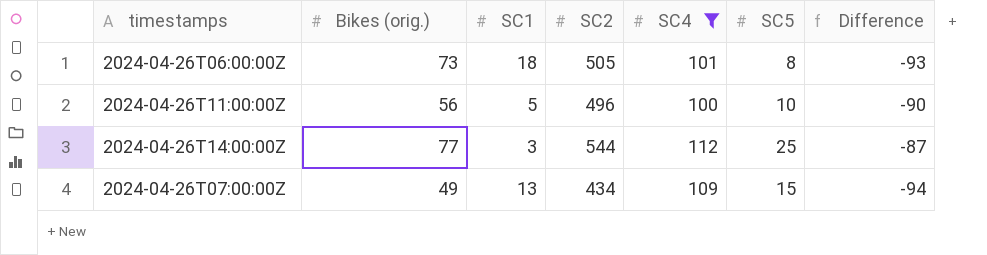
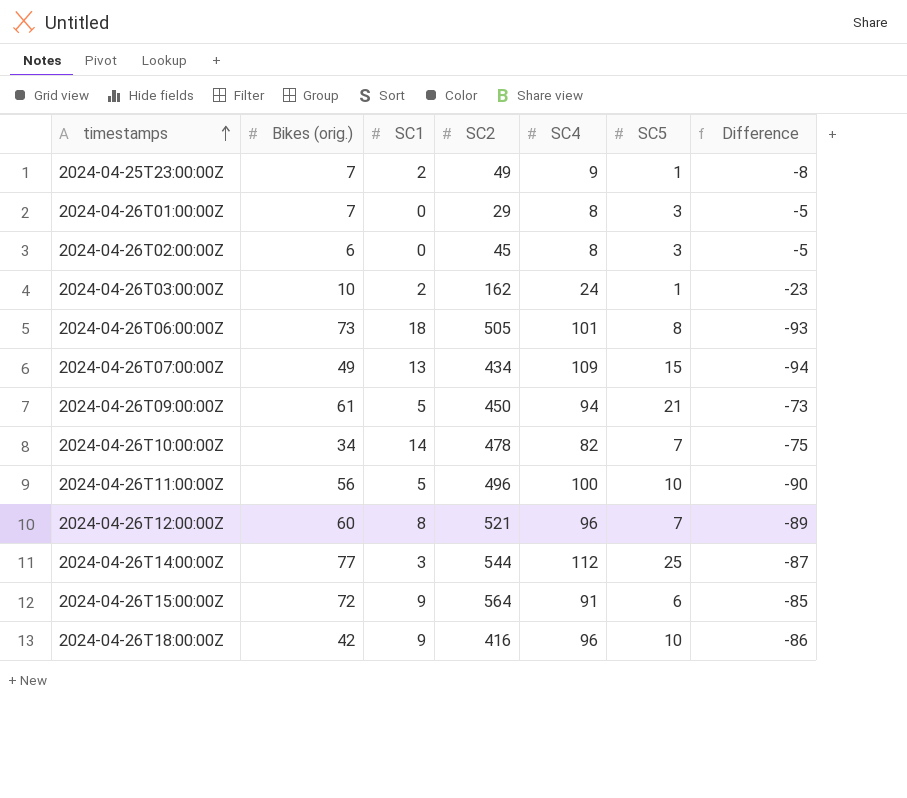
filter: SC4 >= 100 -> none
row order: none -> timestamps ascending

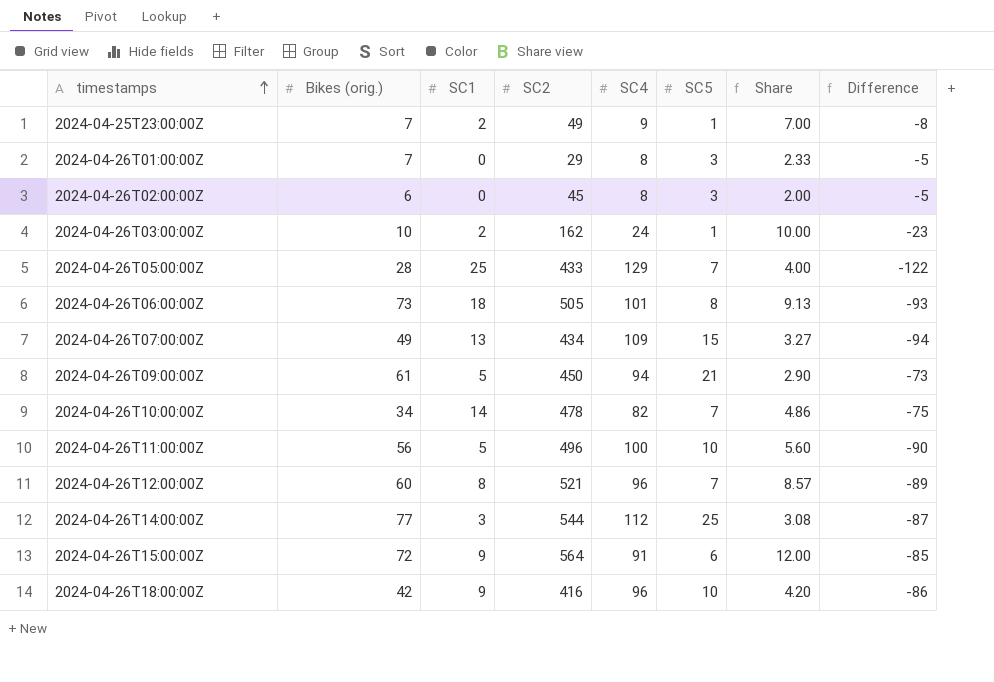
column Share | formula: none -> [Bikes (orig.)] / [SC5]
row 2024-04-26T05:00:00Z: none -> 28 | 25 | 433 | 129 | 7 | 4.00 | -122

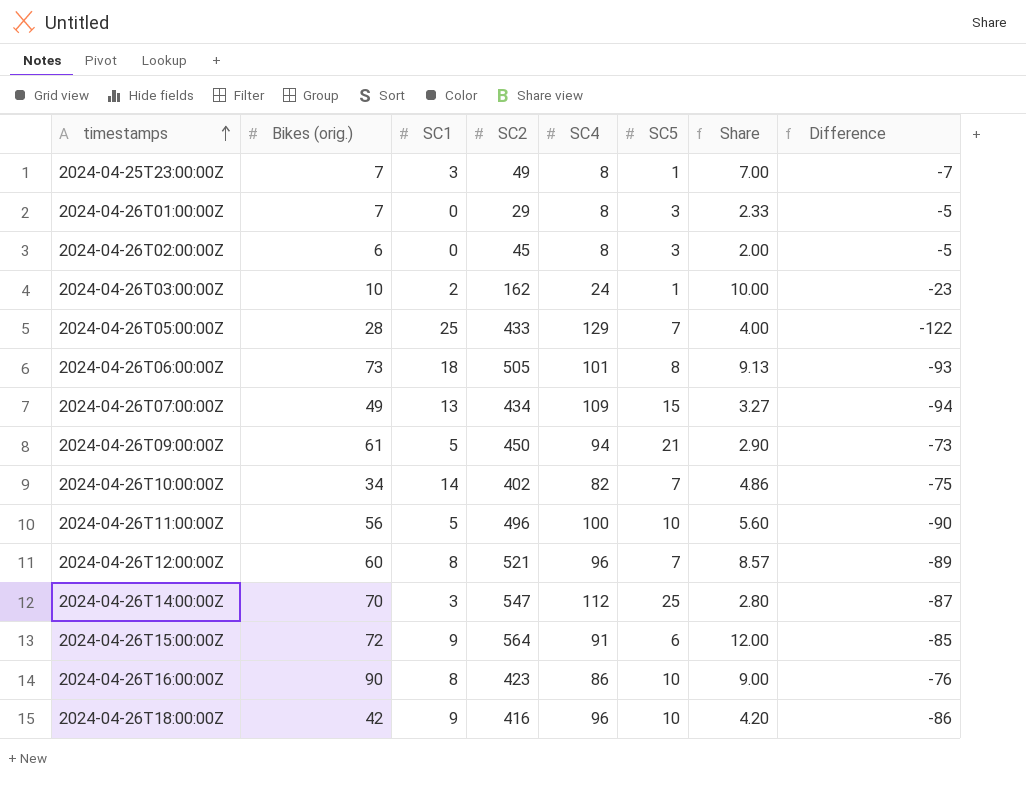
2024-04-25T23:00:00Z | SC1: 2 -> 3
2024-04-25T23:00:00Z | SC4: 9 -> 8
2024-04-25T23:00:00Z | Difference: -8 -> -7
2024-04-26T10:00:00Z | SC2: 478 -> 402
2024-04-26T14:00:00Z | Bikes (orig.): 77 -> 70
2024-04-26T14:00:00Z | SC2: 544 -> 547
2024-04-26T14:00:00Z | Share: 3.08 -> 2.80
row 2024-04-26T16:00:00Z: none -> 90 | 8 | 423 | 86 | 10 | 9.00 | -76

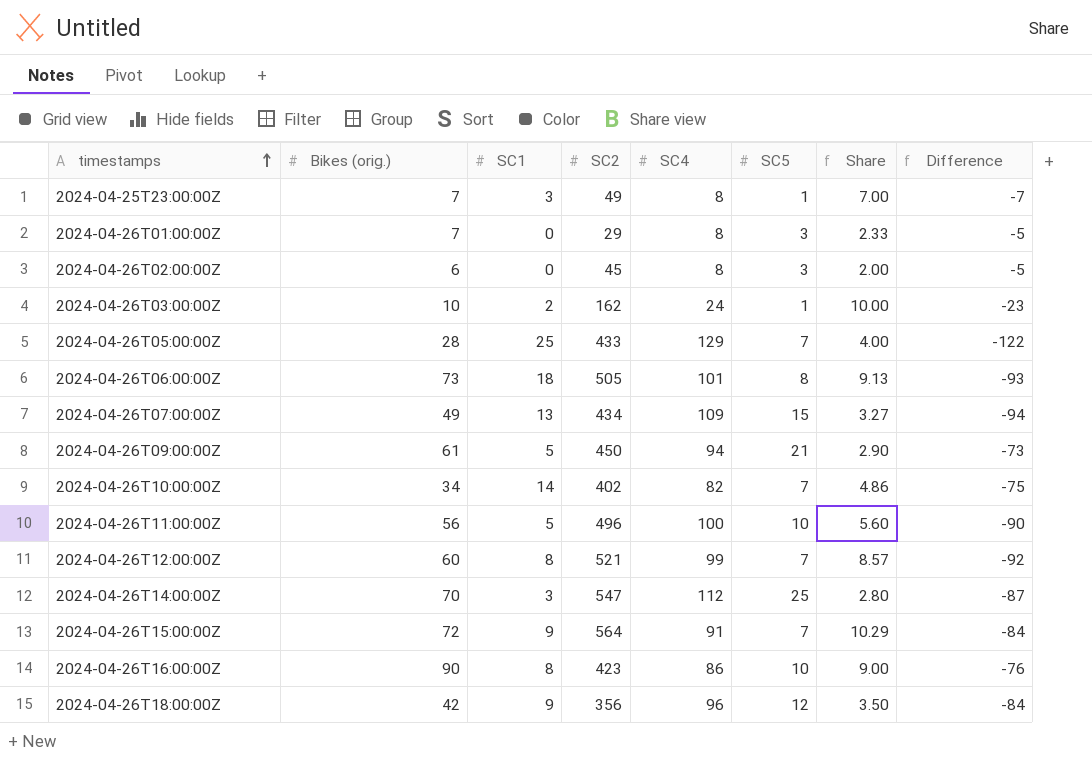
2024-04-26T12:00:00Z | SC4: 96 -> 99
2024-04-26T12:00:00Z | Difference: -89 -> -92
2024-04-26T15:00:00Z | SC5: 6 -> 7
2024-04-26T15:00:00Z | Share: 12.00 -> 10.29
2024-04-26T15:00:00Z | Difference: -85 -> -84
2024-04-26T18:00:00Z | SC2: 416 -> 356
2024-04-26T18:00:00Z | SC5: 10 -> 12
2024-04-26T18:00:00Z | Share: 4.20 -> 3.50
2024-04-26T18:00:00Z | Difference: -86 -> -84

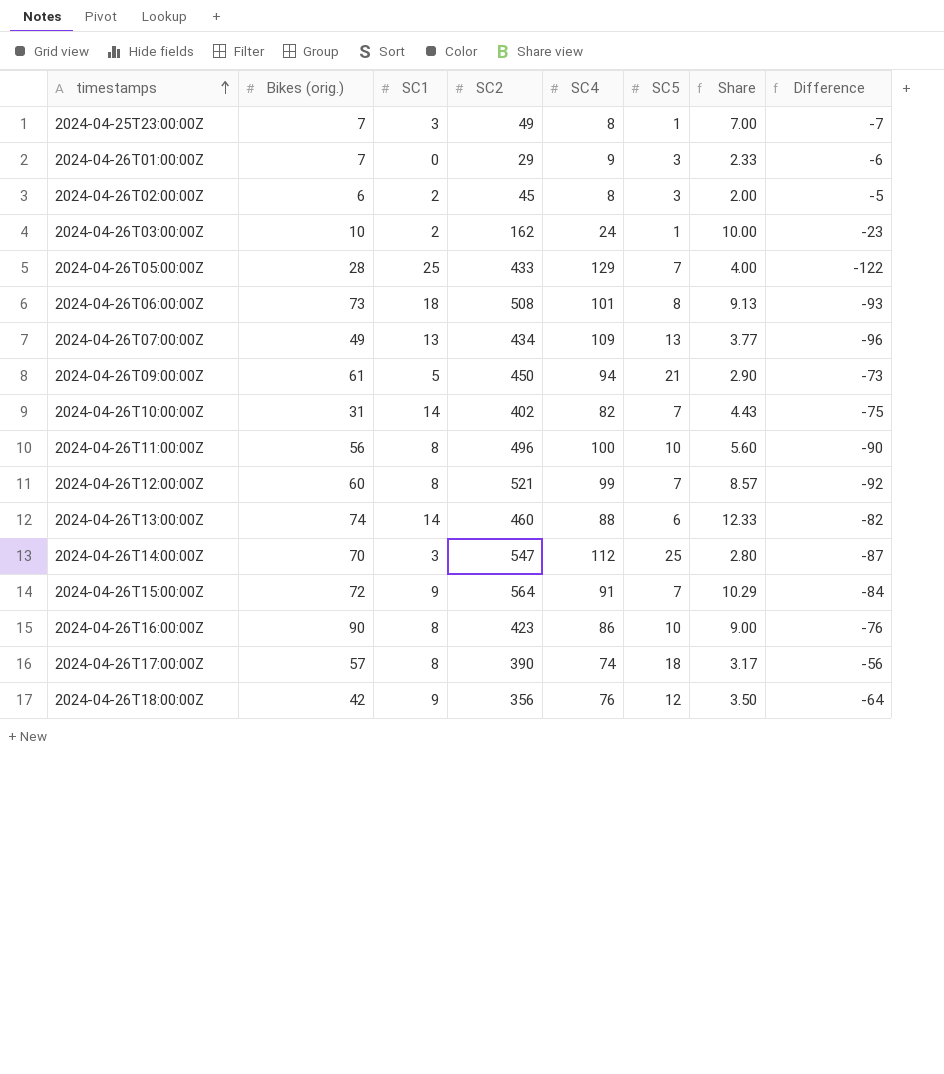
2024-04-26T01:00:00Z | SC4: 8 -> 9
2024-04-26T01:00:00Z | Difference: -5 -> -6
2024-04-26T02:00:00Z | SC1: 0 -> 2
2024-04-26T06:00:00Z | SC2: 505 -> 508
2024-04-26T07:00:00Z | SC5: 15 -> 13
2024-04-26T07:00:00Z | Share: 3.27 -> 3.77
2024-04-26T07:00:00Z | Difference: -94 -> -96
2024-04-26T10:00:00Z | Bikes (orig.): 34 -> 31
2024-04-26T10:00:00Z | Share: 4.86 -> 4.43
2024-04-26T11:00:00Z | SC1: 5 -> 8
row 2024-04-26T13:00:00Z: none -> 74 | 14 | 460 | 88 | 6 | 12.33 | -82
row 2024-04-26T17:00:00Z: none -> 57 | 8 | 390 | 74 | 18 | 3.17 | -56
2024-04-26T18:00:00Z | SC4: 96 -> 76
2024-04-26T18:00:00Z | Difference: -84 -> -64

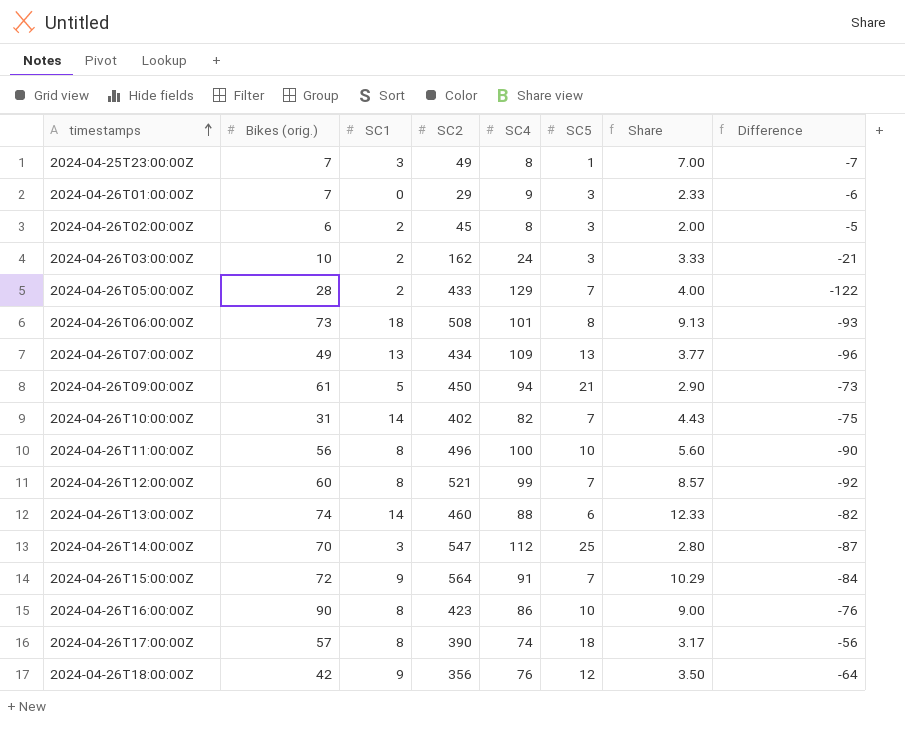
2024-04-26T03:00:00Z | SC5: 1 -> 3
2024-04-26T03:00:00Z | Share: 10.00 -> 3.33
2024-04-26T03:00:00Z | Difference: -23 -> -21
2024-04-26T05:00:00Z | SC1: 25 -> 2

